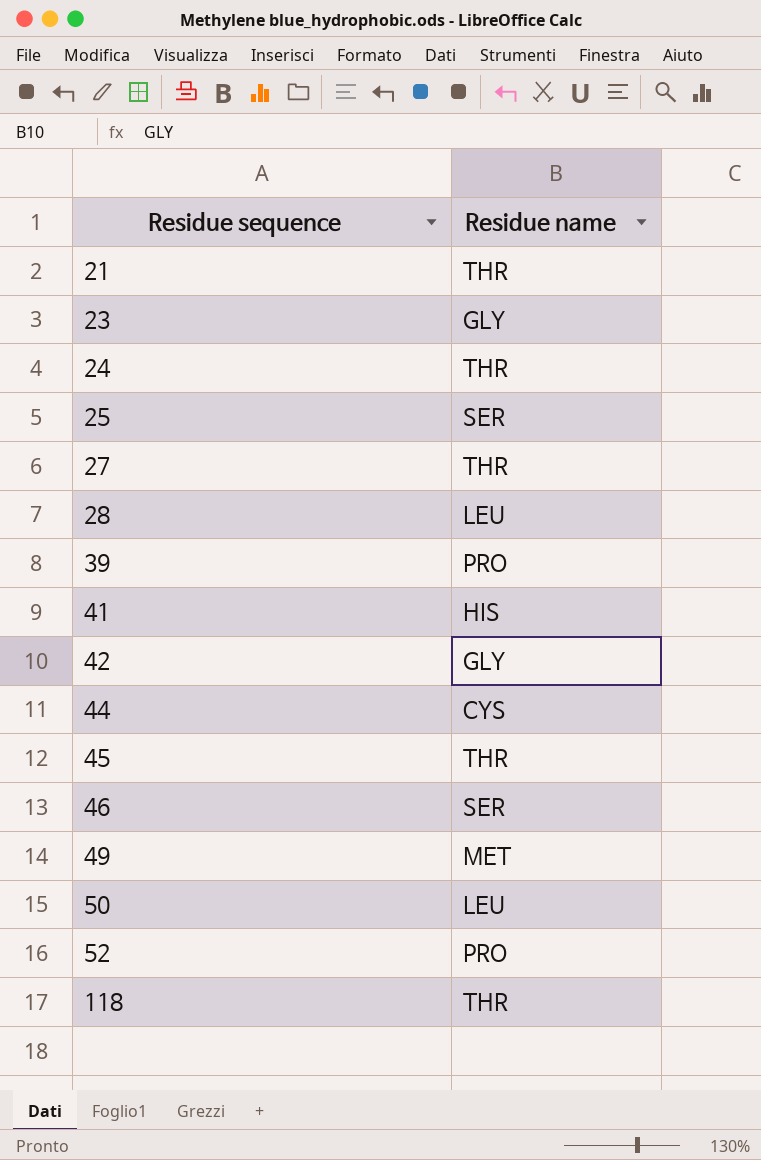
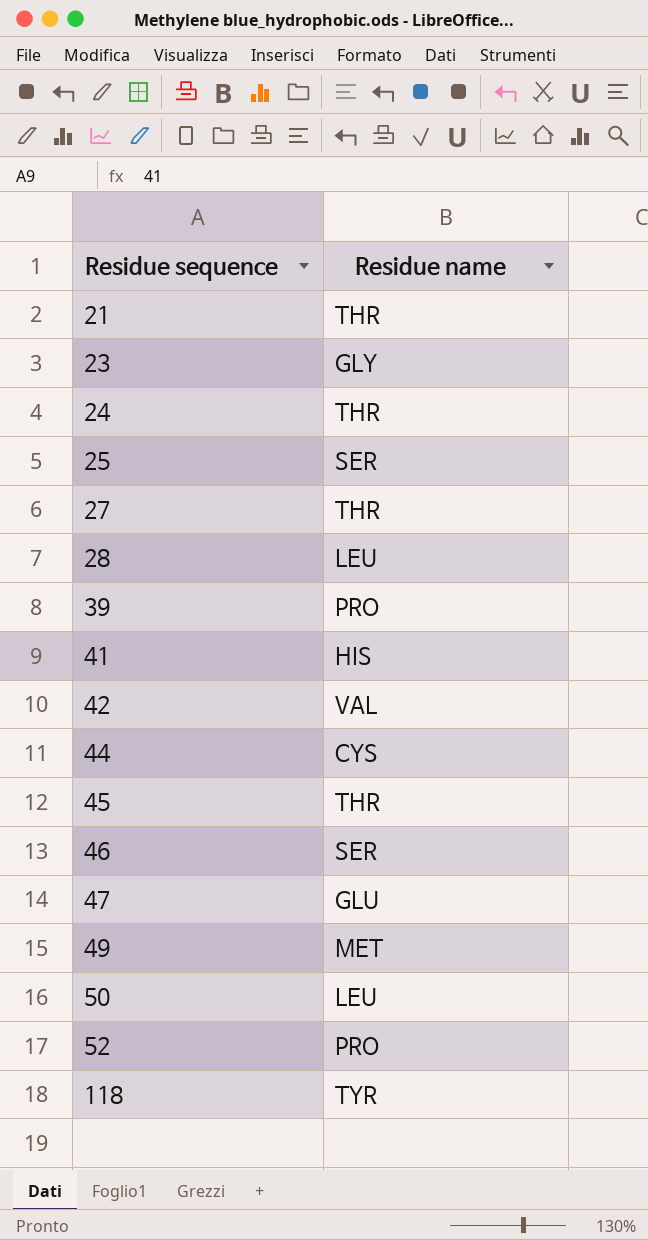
42 | Residue name: GLY -> VAL
row 47: none -> GLU
118 | Residue name: THR -> TYR

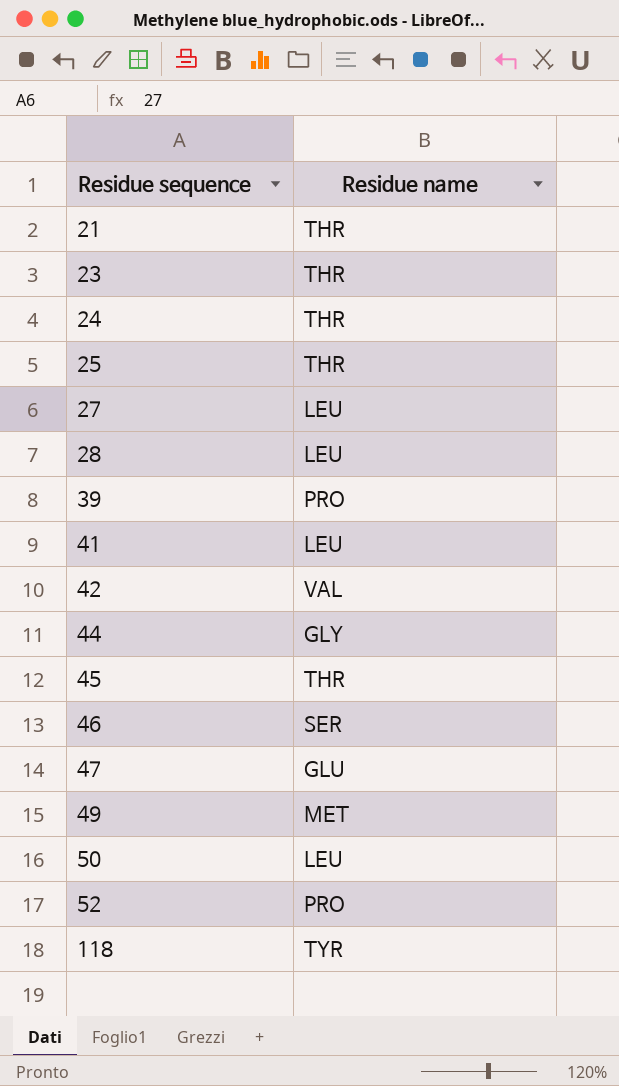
23 | Residue name: GLY -> THR
25 | Residue name: SER -> THR
27 | Residue name: THR -> LEU
41 | Residue name: HIS -> LEU
44 | Residue name: CYS -> GLY

